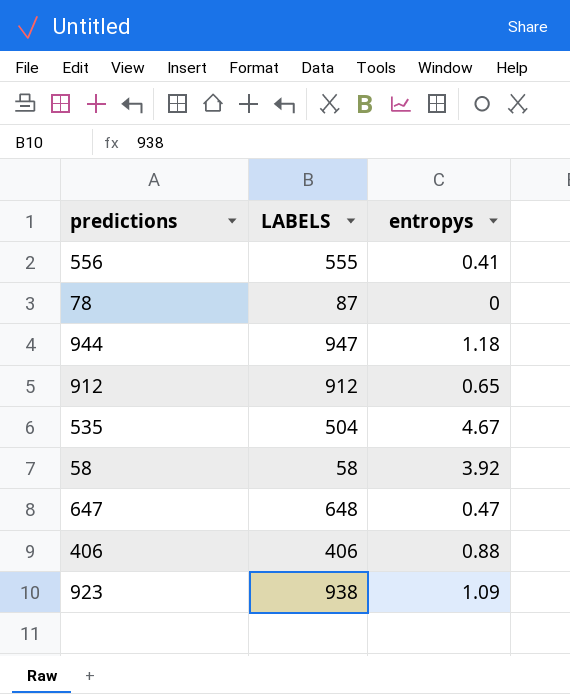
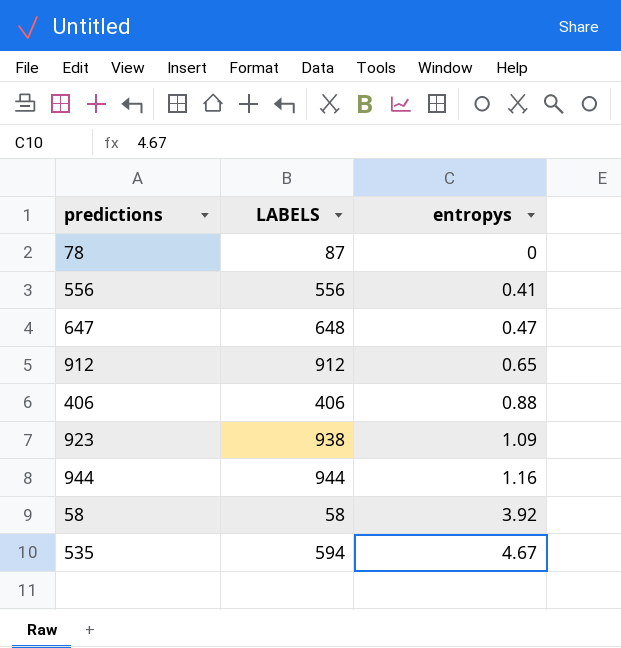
row order: none -> entropys ascending
556 | LABELS: 555 -> 556
944 | LABELS: 947 -> 944
944 | entropys: 1.18 -> 1.16
535 | LABELS: 504 -> 594

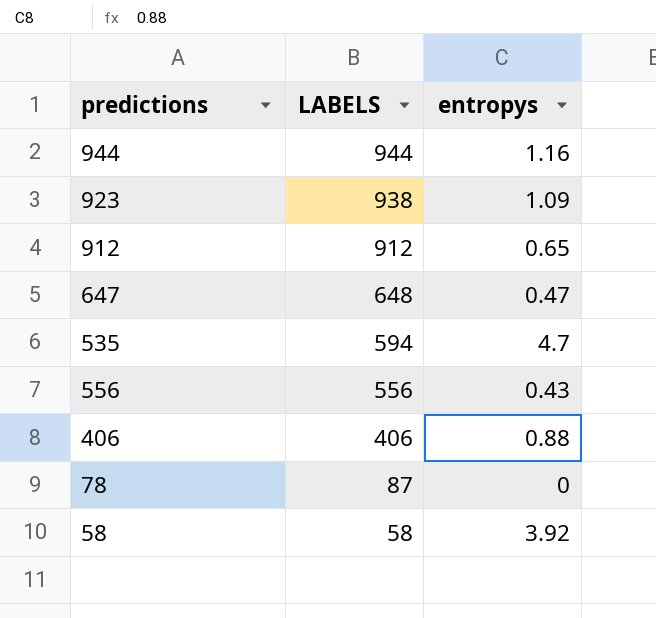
row order: entropys ascending -> LABELS descending
535 | entropys: 4.67 -> 4.7
556 | entropys: 0.41 -> 0.43

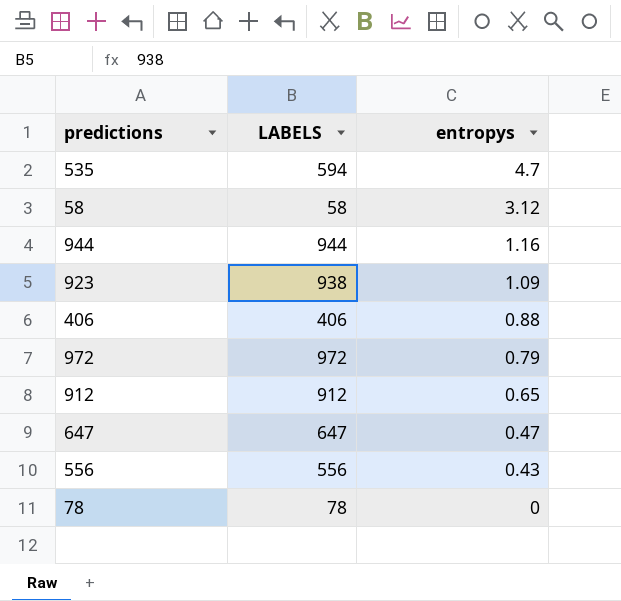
row order: LABELS descending -> entropys descending
58 | entropys: 3.92 -> 3.12
row 972: none -> 972 | 0.79
647 | LABELS: 648 -> 647
78 | LABELS: 87 -> 78

